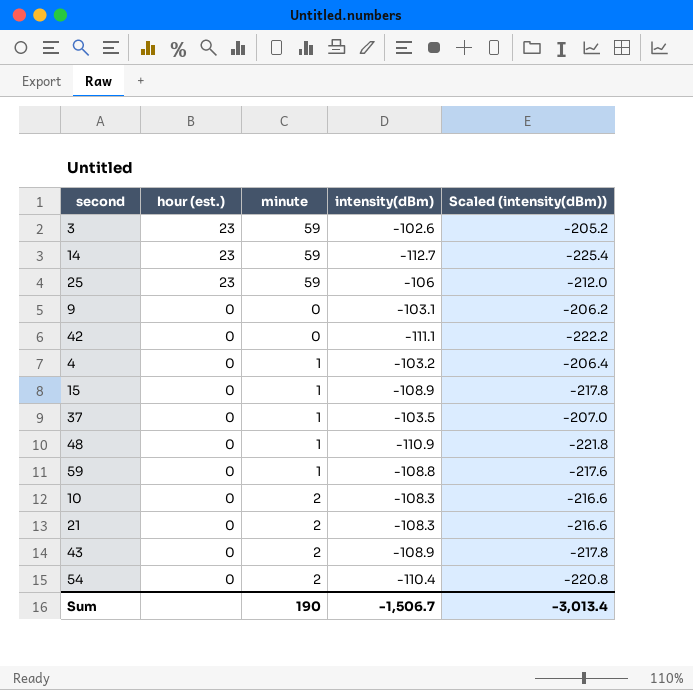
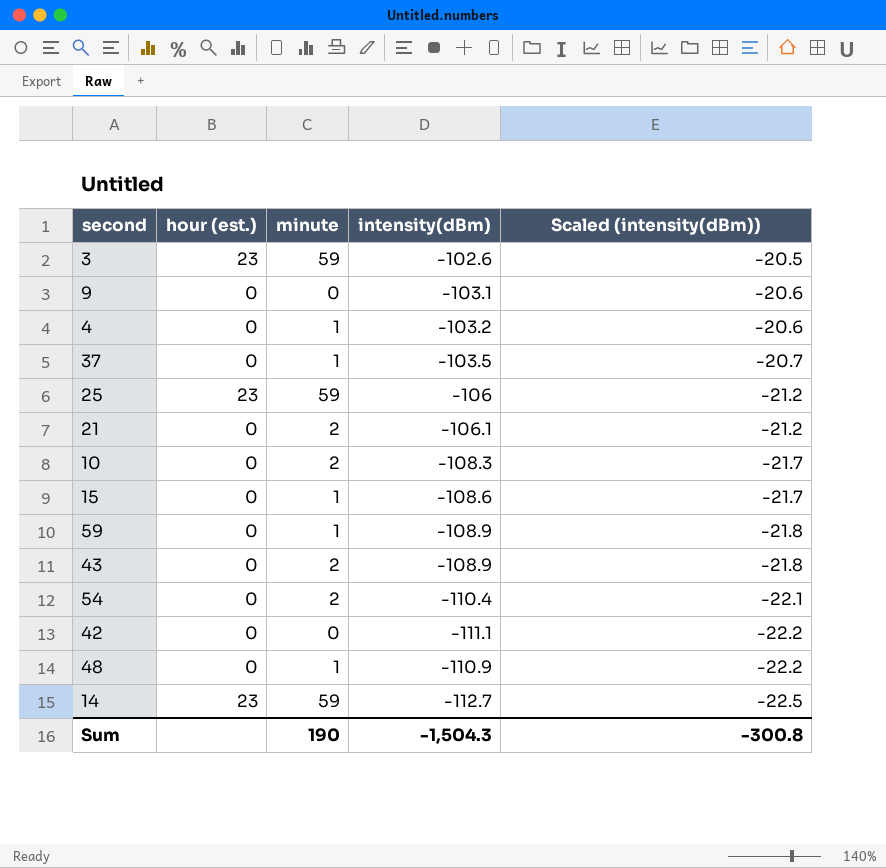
row order: hour (est.) descending -> Scaled (intensity(dBm)) descending
column Scaled (intensity(dBm)) | formula: [intensity(dBm)] * 2 -> [intensity(dBm)] * 0.2
21 | intensity(dBm): -108.3 -> -106.1
15 | intensity(dBm): -108.9 -> -108.6
59 | intensity(dBm): -108.8 -> -108.9
Sum | intensity(dBm): -1,506.7 -> -1,504.3
Sum | Scaled (intensity(dBm)): -3,013.4 -> -300.8

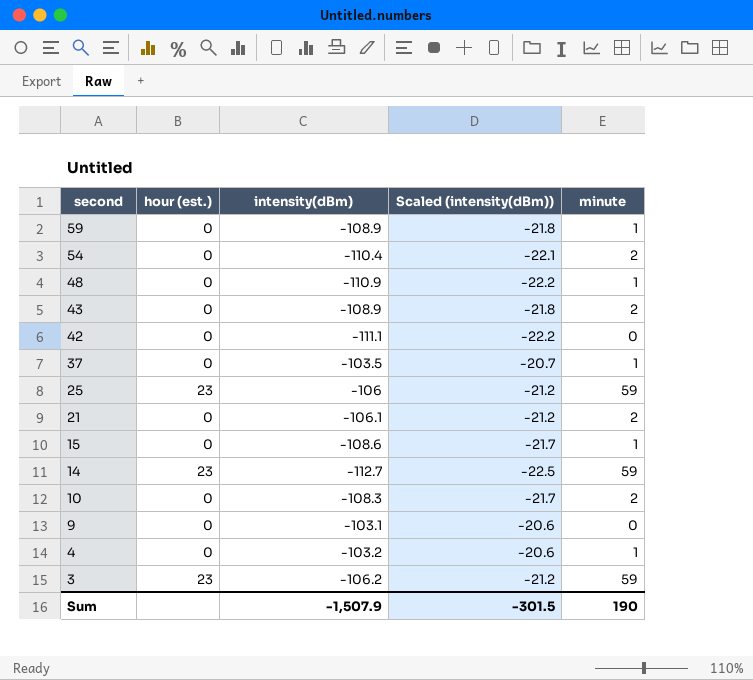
row order: Scaled (intensity(dBm)) descending -> second descending
column minute | position: 3 -> 5
3 | intensity(dBm): -102.6 -> -106.2
3 | Scaled (intensity(dBm)): -20.5 -> -21.2
Sum | intensity(dBm): -1,504.3 -> -1,507.9
Sum | Scaled (intensity(dBm)): -300.8 -> -301.5

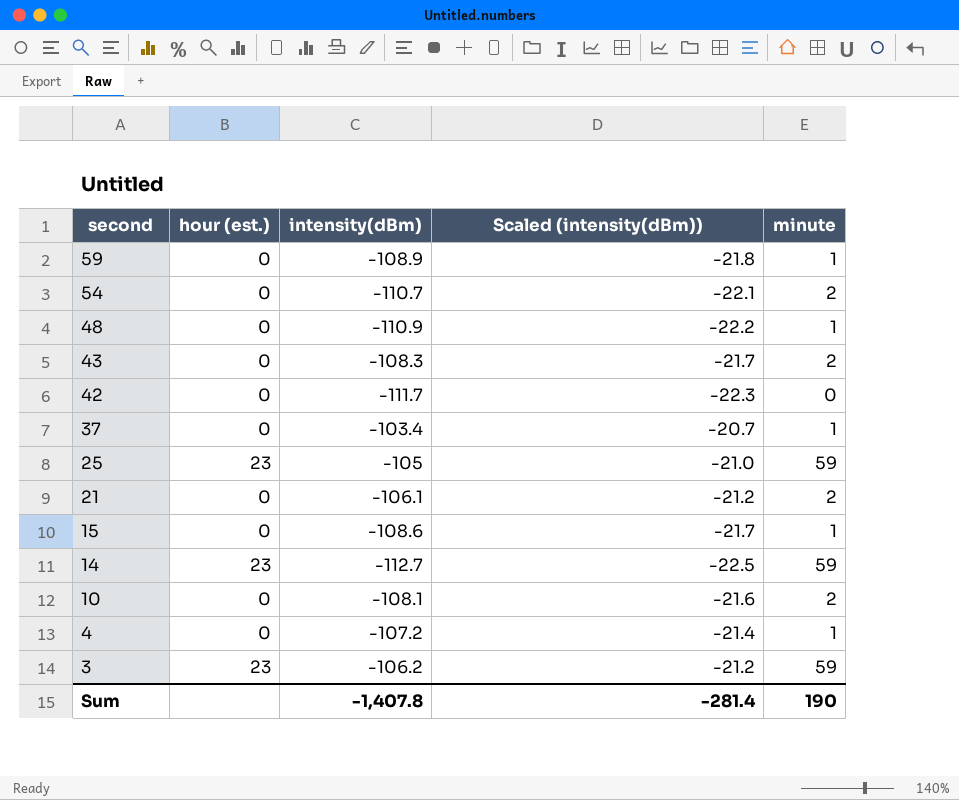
row 9: 0 | -103.1 | -20.6 | 0 -> none
54 | intensity(dBm): -110.4 -> -110.7
43 | intensity(dBm): -108.9 -> -108.3
43 | Scaled (intensity(dBm)): -21.8 -> -21.7
42 | intensity(dBm): -111.1 -> -111.7
42 | Scaled (intensity(dBm)): -22.2 -> -22.3
37 | intensity(dBm): -103.5 -> -103.4
25 | intensity(dBm): -106 -> -105
25 | Scaled (intensity(dBm)): -21.2 -> -21.0
10 | intensity(dBm): -108.3 -> -108.1
10 | Scaled (intensity(dBm)): -21.7 -> -21.6
4 | intensity(dBm): -103.2 -> -107.2
4 | Scaled (intensity(dBm)): -20.6 -> -21.4
Sum | intensity(dBm): -1,507.9 -> -1,407.8
Sum | Scaled (intensity(dBm)): -301.5 -> -281.4

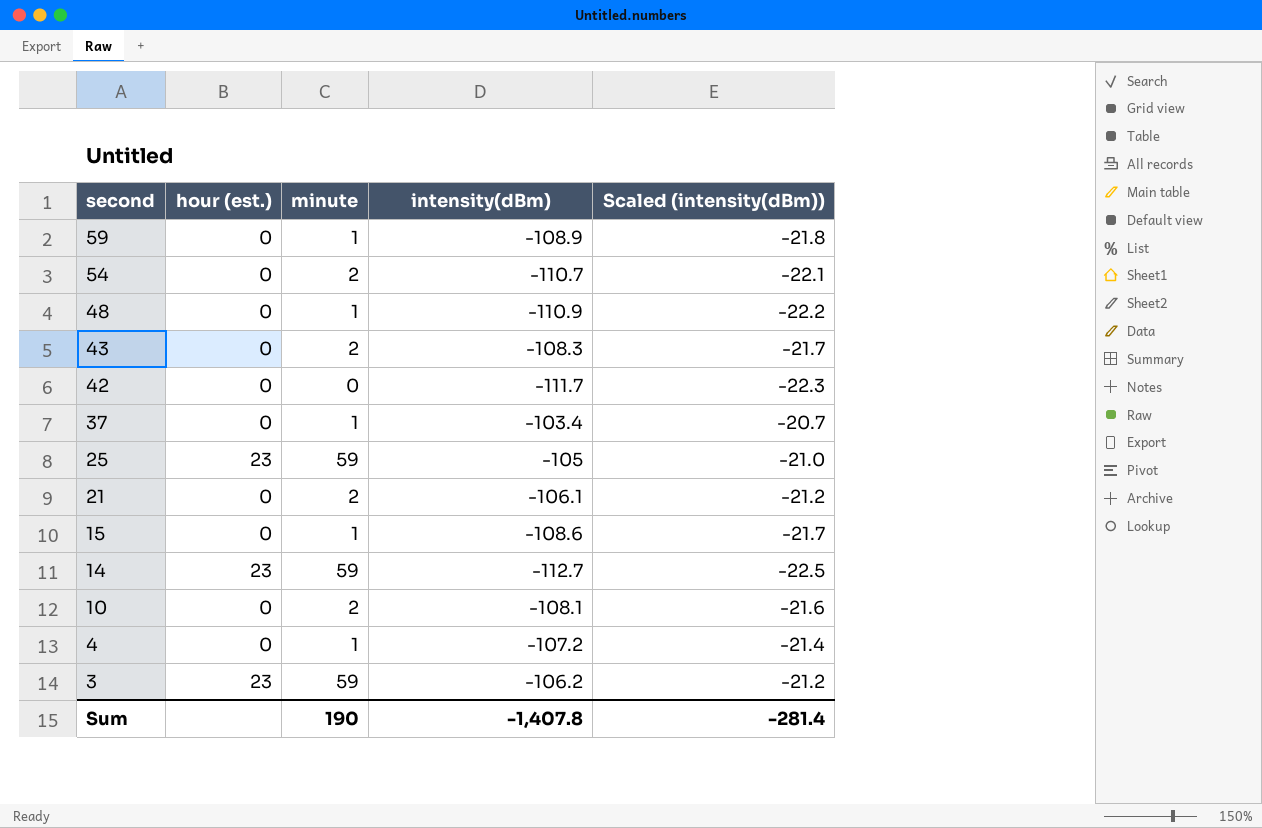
column minute | position: 5 -> 3

